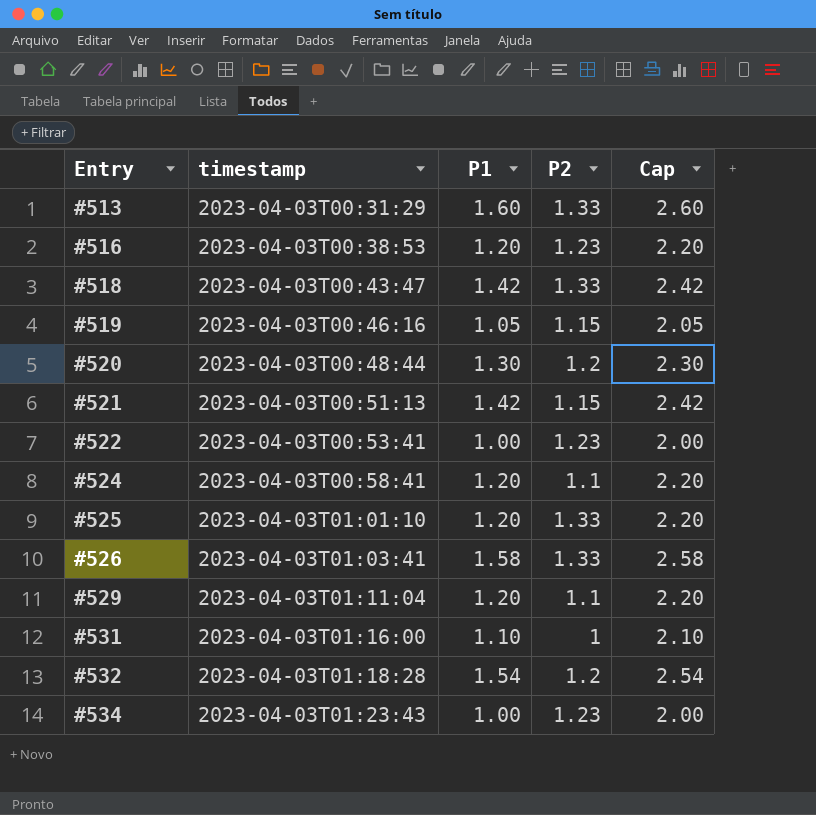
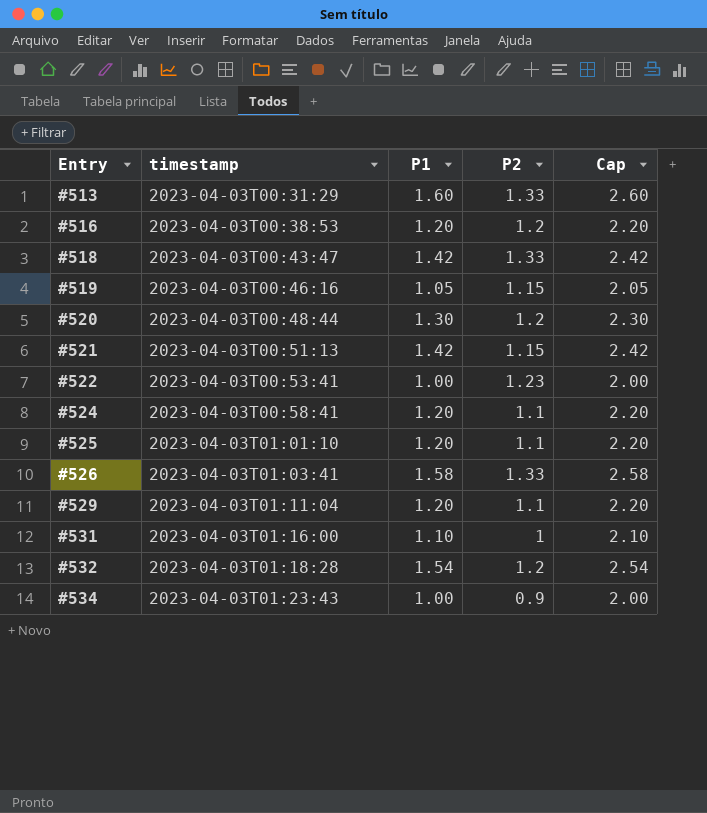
#516 | P2: 1.23 -> 1.2
#525 | P2: 1.33 -> 1.1
#534 | P2: 1.23 -> 0.9

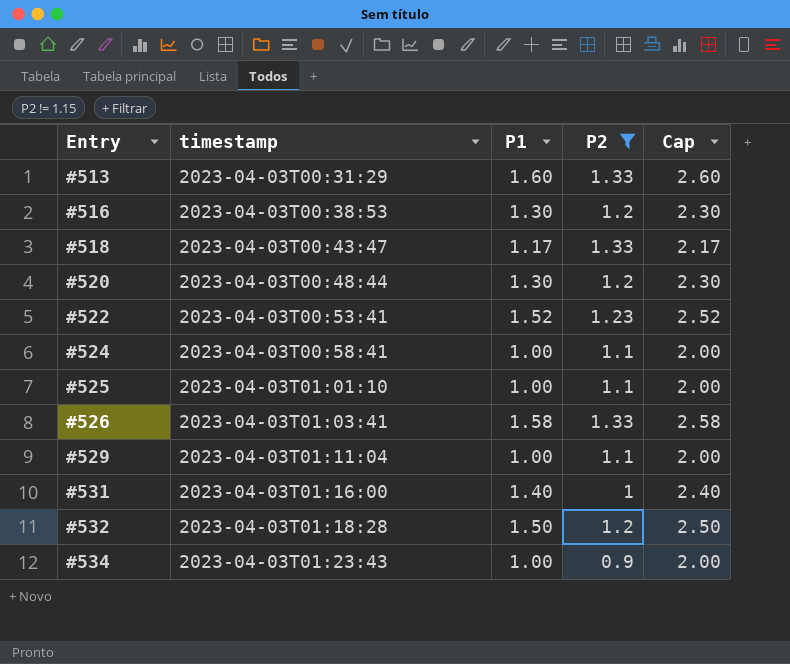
filter: none -> P2 != 1.15
#516 | P1: 1.20 -> 1.30
#516 | Cap: 2.20 -> 2.30
#518 | P1: 1.42 -> 1.17
#518 | Cap: 2.42 -> 2.17
#522 | P1: 1.00 -> 1.52
#522 | Cap: 2.00 -> 2.52
#524 | P1: 1.20 -> 1.00
#524 | Cap: 2.20 -> 2.00
#525 | P1: 1.20 -> 1.00
#525 | Cap: 2.20 -> 2.00
#529 | P1: 1.20 -> 1.00
#529 | Cap: 2.20 -> 2.00
#531 | P1: 1.10 -> 1.40
#531 | Cap: 2.10 -> 2.40
#532 | P1: 1.54 -> 1.50
#532 | Cap: 2.54 -> 2.50

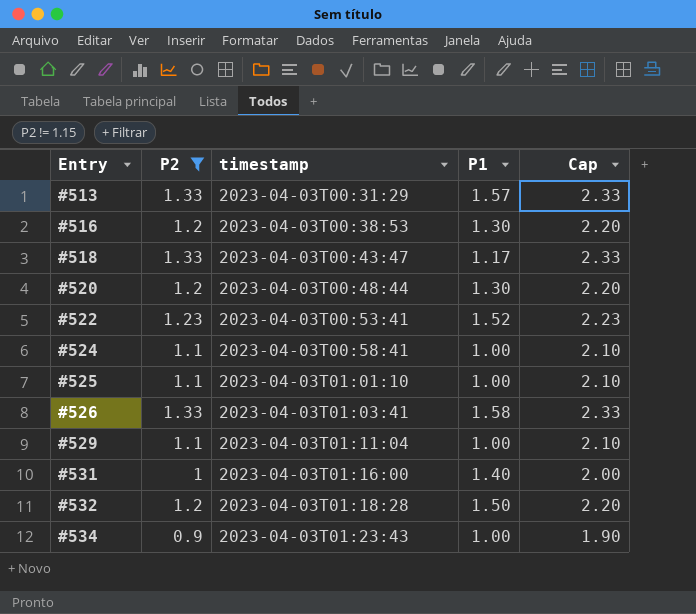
column P2 | position: 4 -> 2
column Cap | formula: [P1] + 1 -> [P2] + 1
#513 | P1: 1.60 -> 1.57

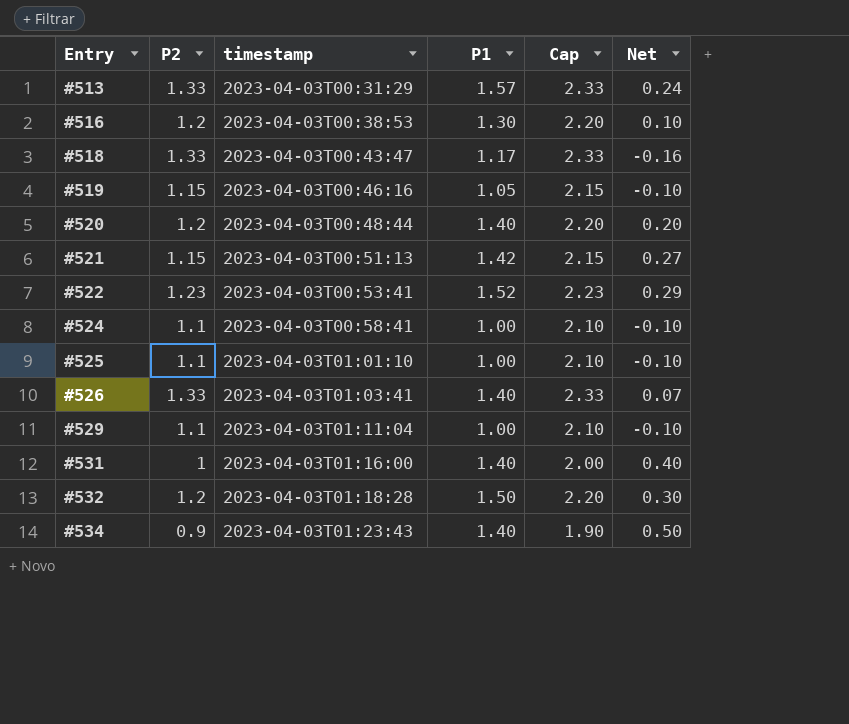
filter: P2 != 1.15 -> none
column Net | formula: none -> [P1] - [P2]
#520 | P1: 1.30 -> 1.40
#526 | P1: 1.58 -> 1.40
#534 | P1: 1.00 -> 1.40

